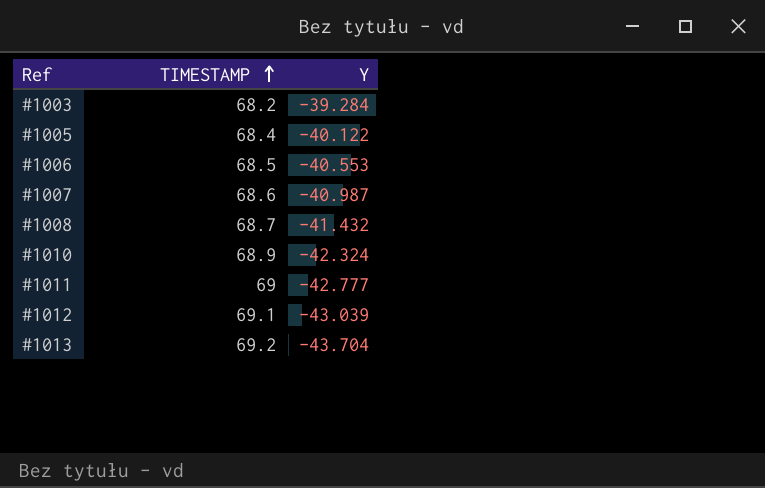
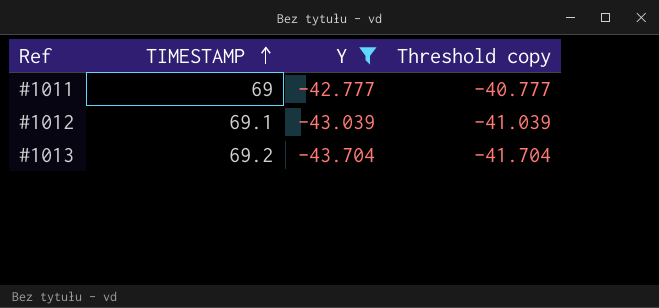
filter: none -> Y <= -42.777
column Threshold copy | formula: none -> [Y] + 2

